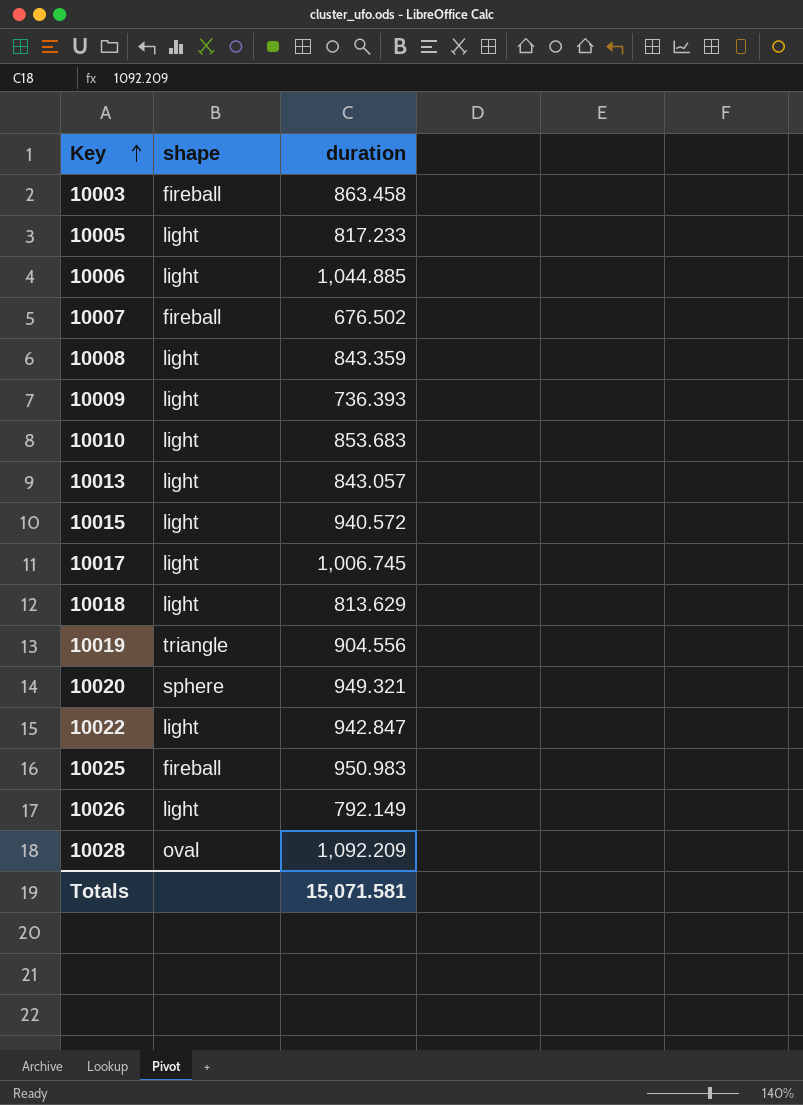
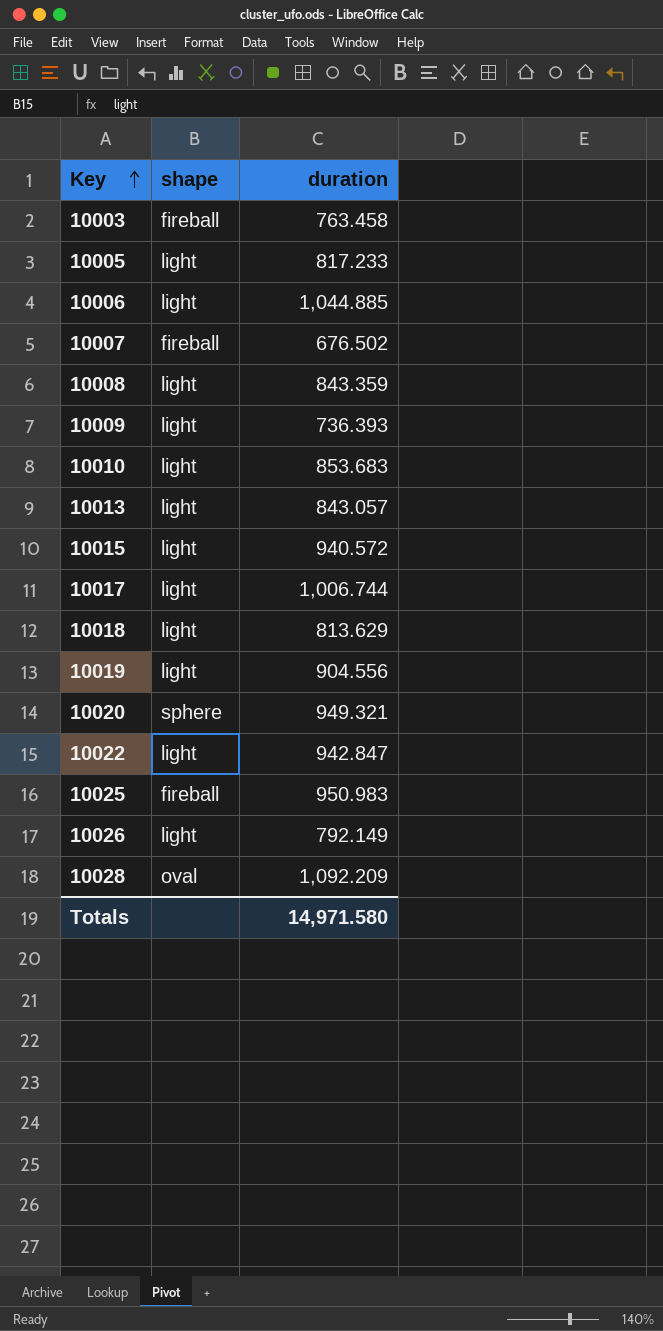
10003 | duration: 863.458 -> 763.458
10017 | duration: 1,006.745 -> 1,006.744
10019 | shape: triangle -> light
Totals | duration: 15,071.581 -> 14,971.580

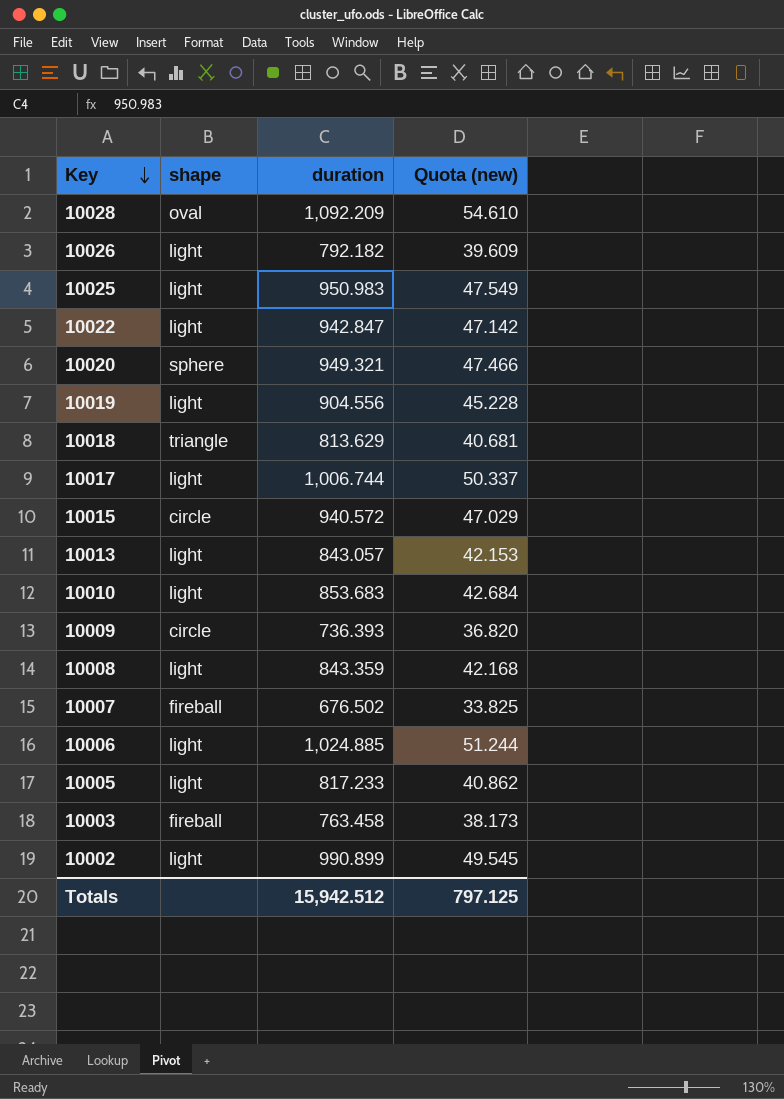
row order: Key ascending -> Key descending
column Quota (new) | formula: none -> [duration] * 0.05
10026 | duration: 792.149 -> 792.182
10025 | shape: fireball -> light
10018 | shape: light -> triangle
10015 | shape: light -> circle
10009 | shape: light -> circle
10006 | duration: 1,044.885 -> 1,024.885
row 10002: none -> light | 990.899 | 49.545
Totals | duration: 14,971.580 -> 15,942.512

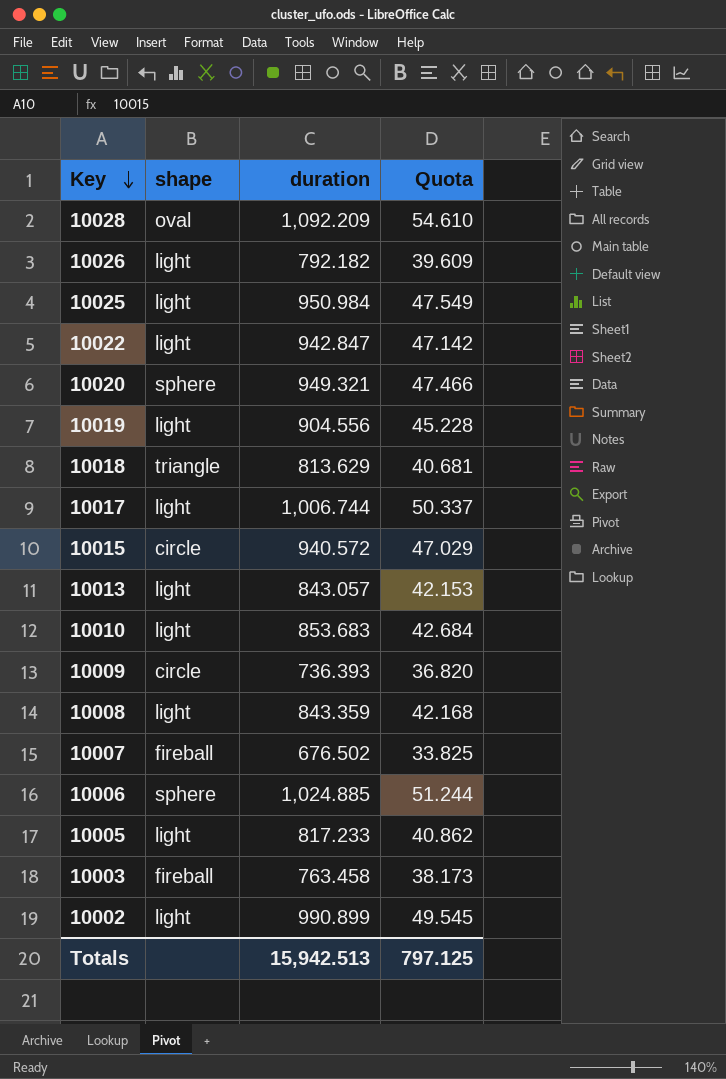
column name: Quota (new) -> Quota
10025 | duration: 950.983 -> 950.984
10006 | shape: light -> sphere
Totals | duration: 15,942.512 -> 15,942.513

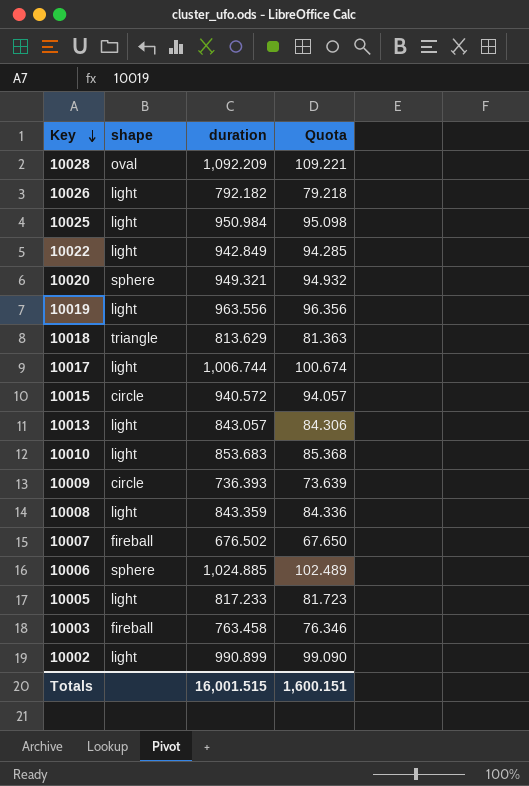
column Quota | formula: [duration] * 0.05 -> [duration] * 0.1
10022 | duration: 942.847 -> 942.849
10019 | duration: 904.556 -> 963.556
Totals | duration: 15,942.513 -> 16,001.515
Totals | Quota: 797.125 -> 1,600.151

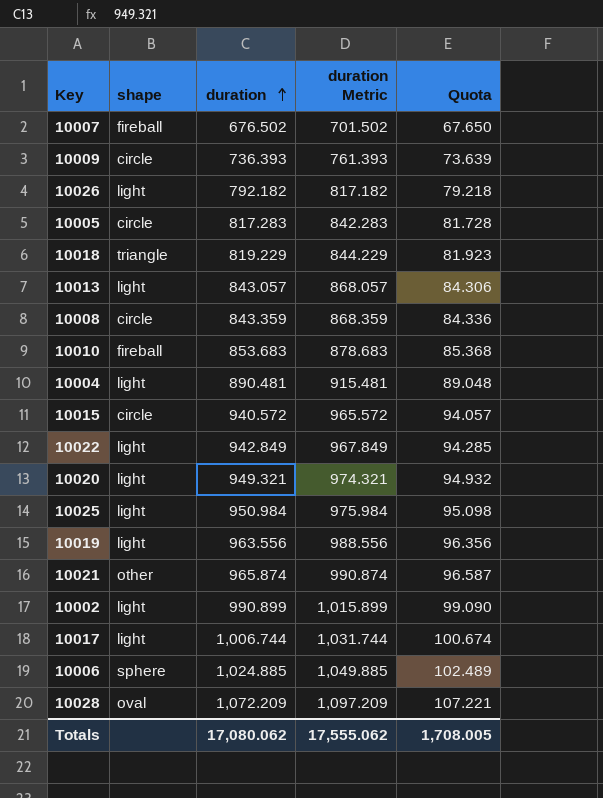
row order: Key descending -> duration ascending
column duration Metric | formula: none -> [duration] + 25
row 10003: fireball | 763.458 | 76.346 -> none
10005 | shape: light -> circle
10005 | duration: 817.233 -> 817.283
10005 | Quota: 81.723 -> 81.728
10018 | duration: 813.629 -> 819.229
10018 | Quota: 81.363 -> 81.923
10008 | shape: light -> circle
10010 | shape: light -> fireball
row 10004: none -> light | 890.481 | 915.481 | 89.048
10020 | shape: sphere -> light
row 10021: none -> other | 965.874 | 990.874 | 96.587
10028 | duration: 1,092.209 -> 1,072.209
10028 | Quota: 109.221 -> 107.221
Totals | duration: 16,001.515 -> 17,080.062
Totals | Quota: 1,600.151 -> 1,708.005

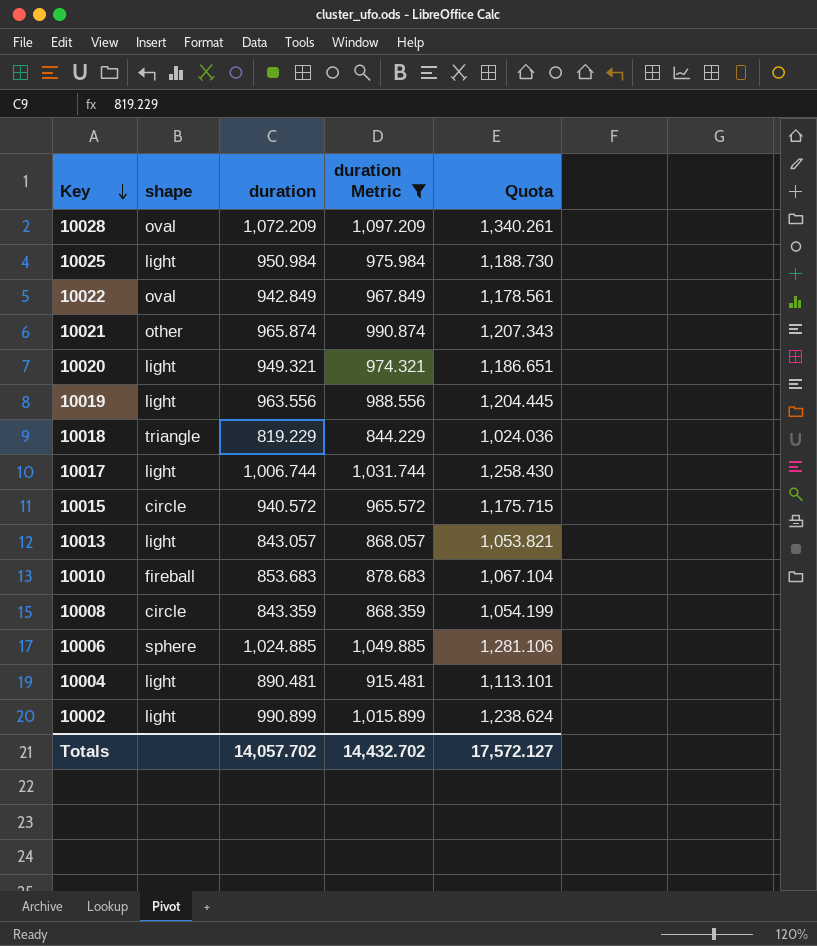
filter: none -> duration Metric >= 844.229
row order: duration ascending -> Key descending
column Quota | formula: [duration] * 0.1 -> [duration] * 1.25
10022 | shape: light -> oval
Totals | duration: 17,080.062 -> 14,057.702
Totals | duration Metric: 17,555.062 -> 14,432.702
Totals | Quota: 1,708.005 -> 17,572.127

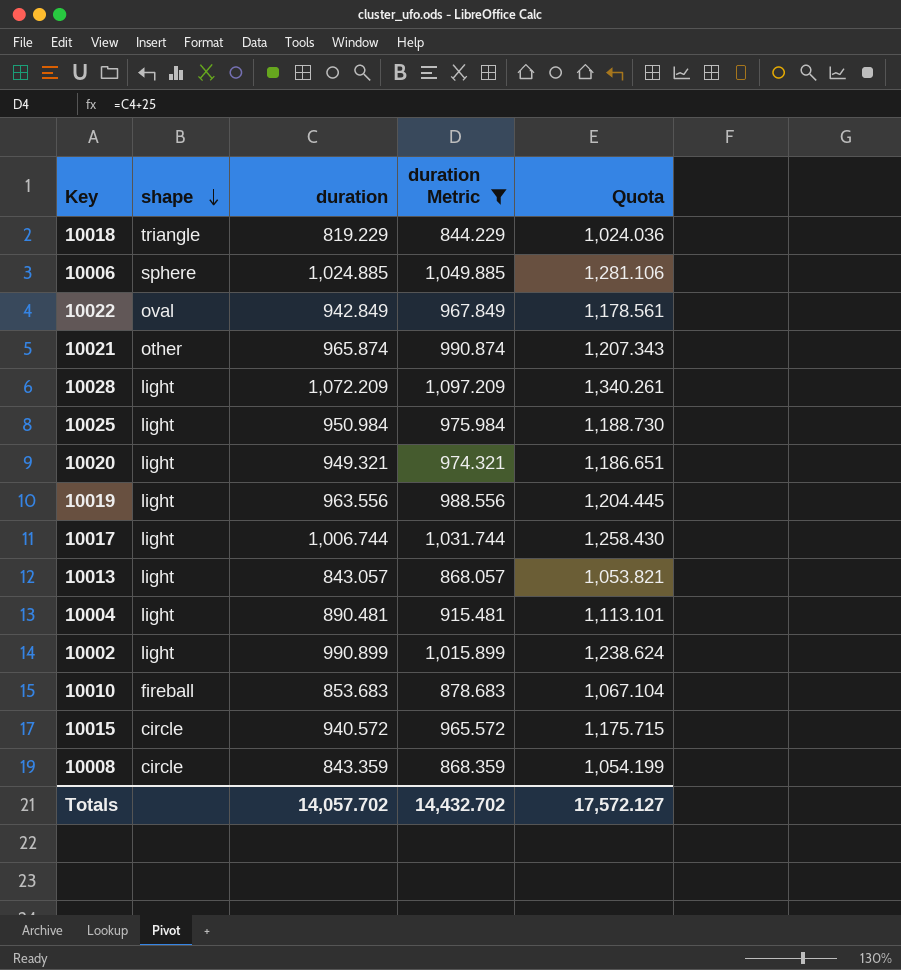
row order: Key descending -> shape descending
10028 | shape: oval -> light

